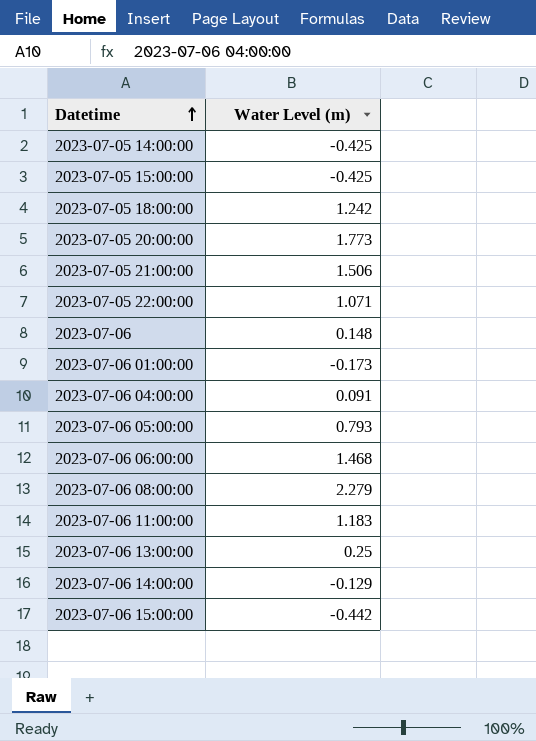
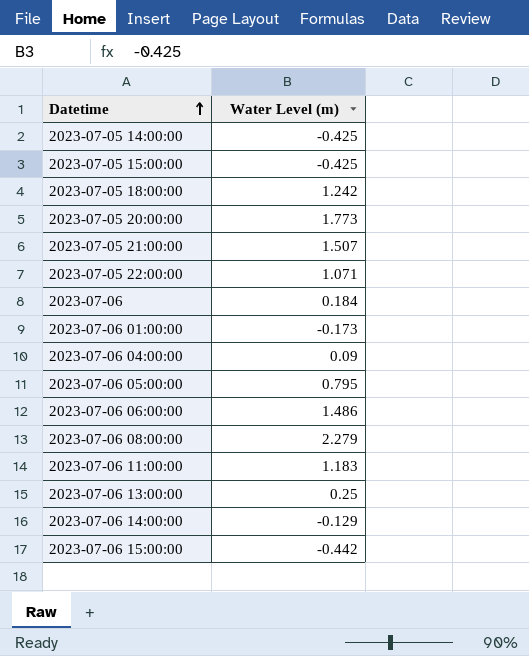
2023-07-05 21:00:00 | Water Level (m): 1.506 -> 1.507
2023-07-06 | Water Level (m): 0.148 -> 0.184
2023-07-06 04:00:00 | Water Level (m): 0.091 -> 0.09
2023-07-06 05:00:00 | Water Level (m): 0.793 -> 0.795
2023-07-06 06:00:00 | Water Level (m): 1.468 -> 1.486

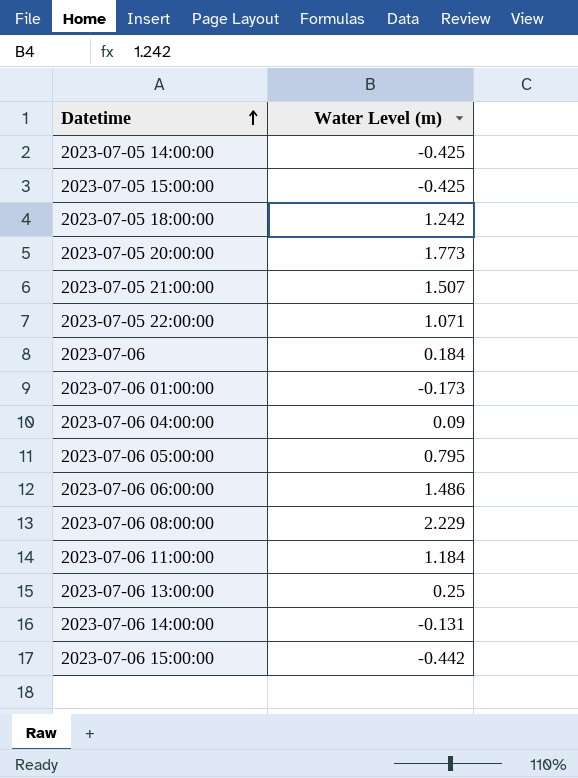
2023-07-06 08:00:00 | Water Level (m): 2.279 -> 2.229
2023-07-06 11:00:00 | Water Level (m): 1.183 -> 1.184
2023-07-06 14:00:00 | Water Level (m): -0.129 -> -0.131

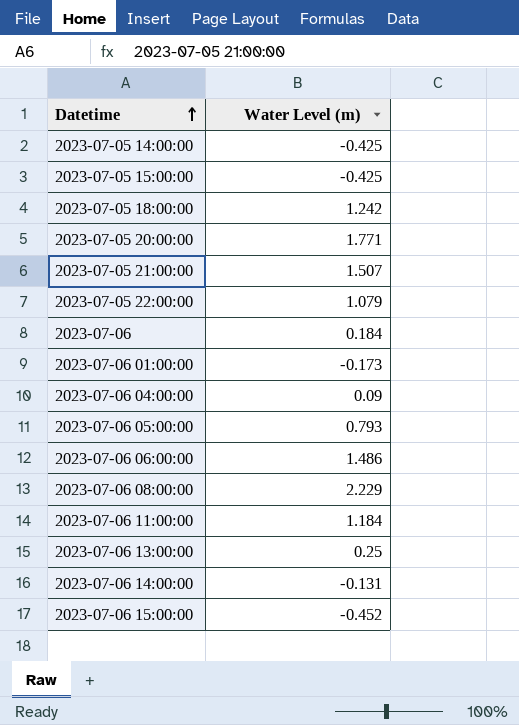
2023-07-05 20:00:00 | Water Level (m): 1.773 -> 1.771
2023-07-05 22:00:00 | Water Level (m): 1.071 -> 1.079
2023-07-06 05:00:00 | Water Level (m): 0.795 -> 0.793
2023-07-06 15:00:00 | Water Level (m): -0.442 -> -0.452

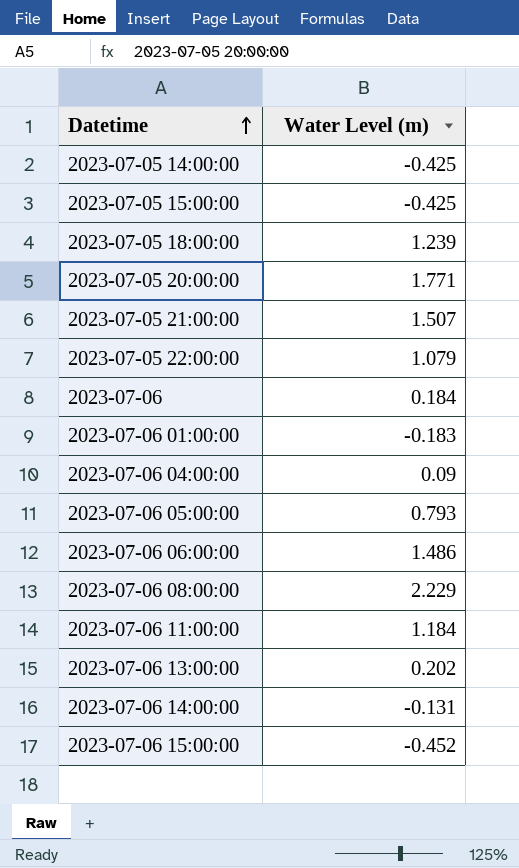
2023-07-05 18:00:00 | Water Level (m): 1.242 -> 1.239
2023-07-06 01:00:00 | Water Level (m): -0.173 -> -0.183
2023-07-06 13:00:00 | Water Level (m): 0.25 -> 0.202

